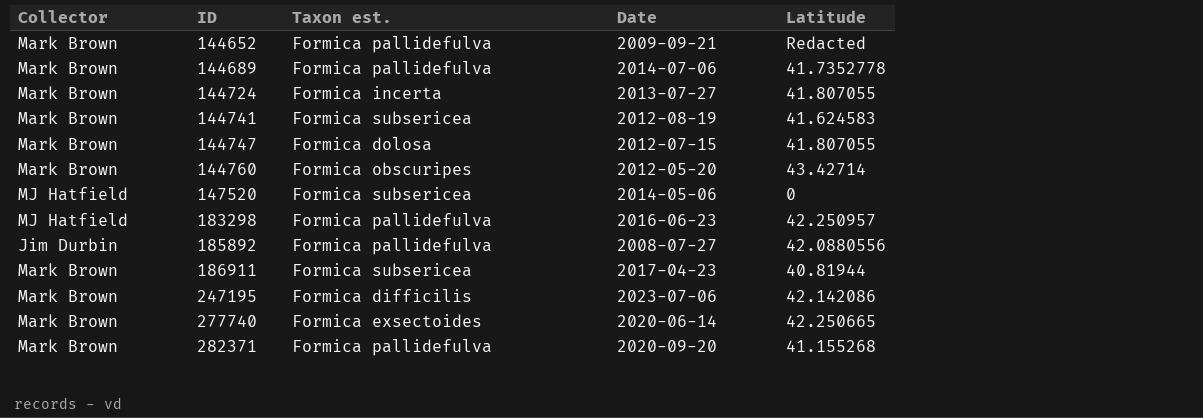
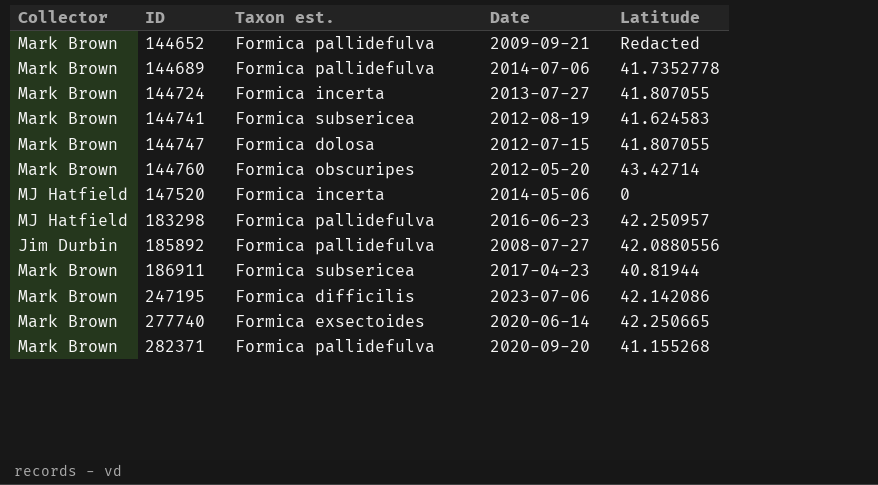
147520 | Taxon est.: Formica subsericea -> Formica incerta

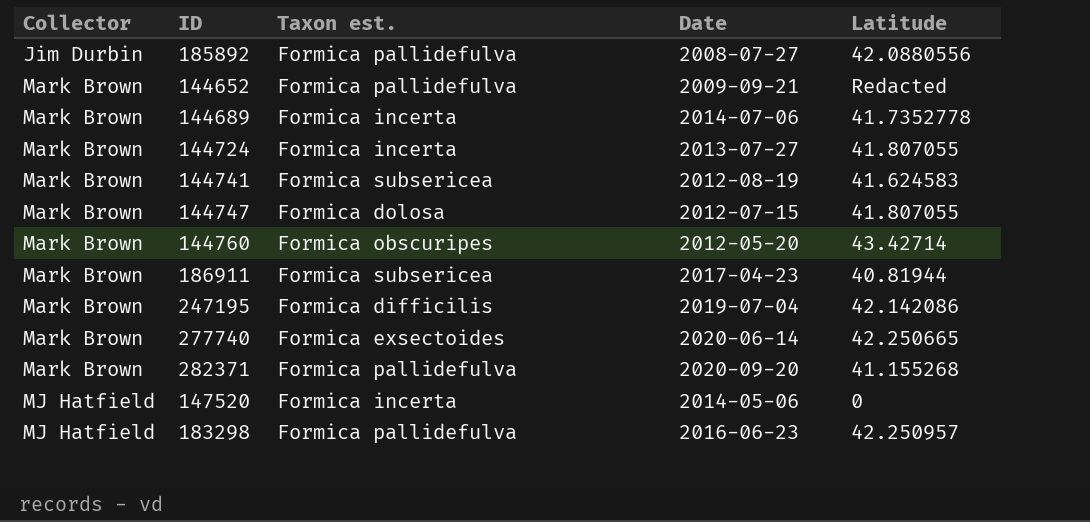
row order: ID ascending -> Collector ascending
144689 | Taxon est.: Formica pallidefulva -> Formica incerta
247195 | Date: 2023-07-06 -> 2019-07-04

